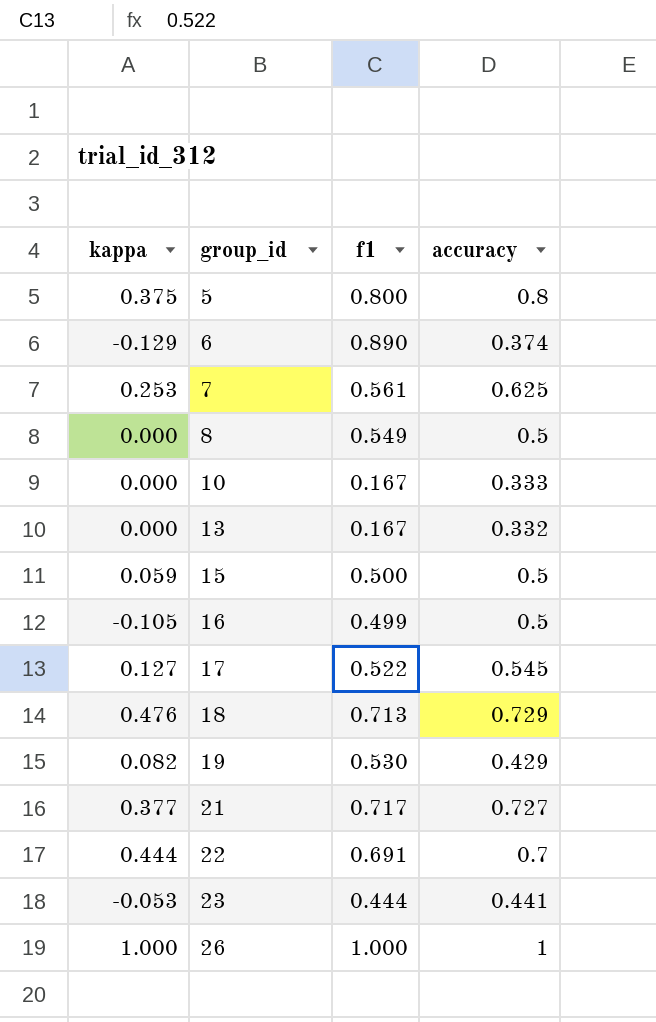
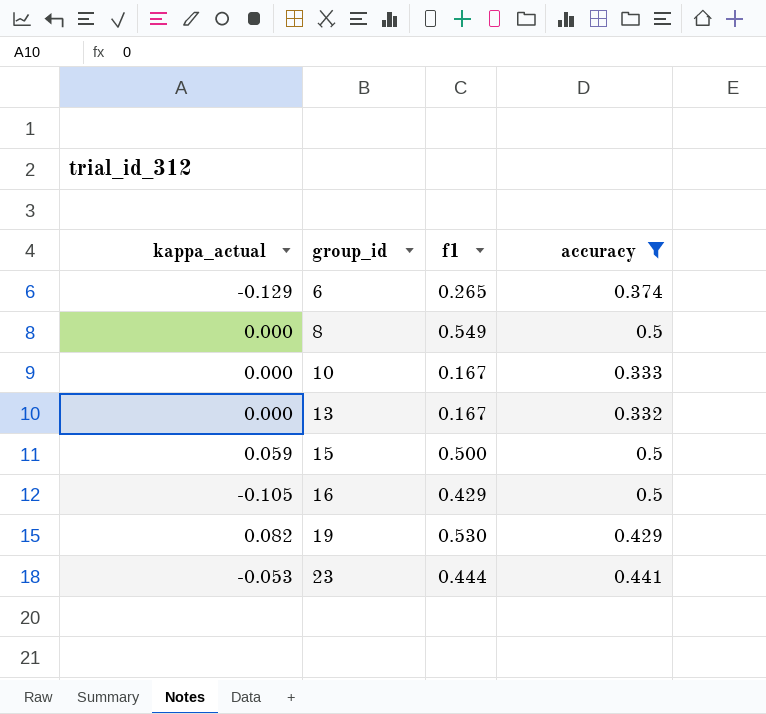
filter: none -> accuracy <= 0.5
column name: kappa -> kappa_actual
6 | f1: 0.890 -> 0.265
16 | f1: 0.499 -> 0.429

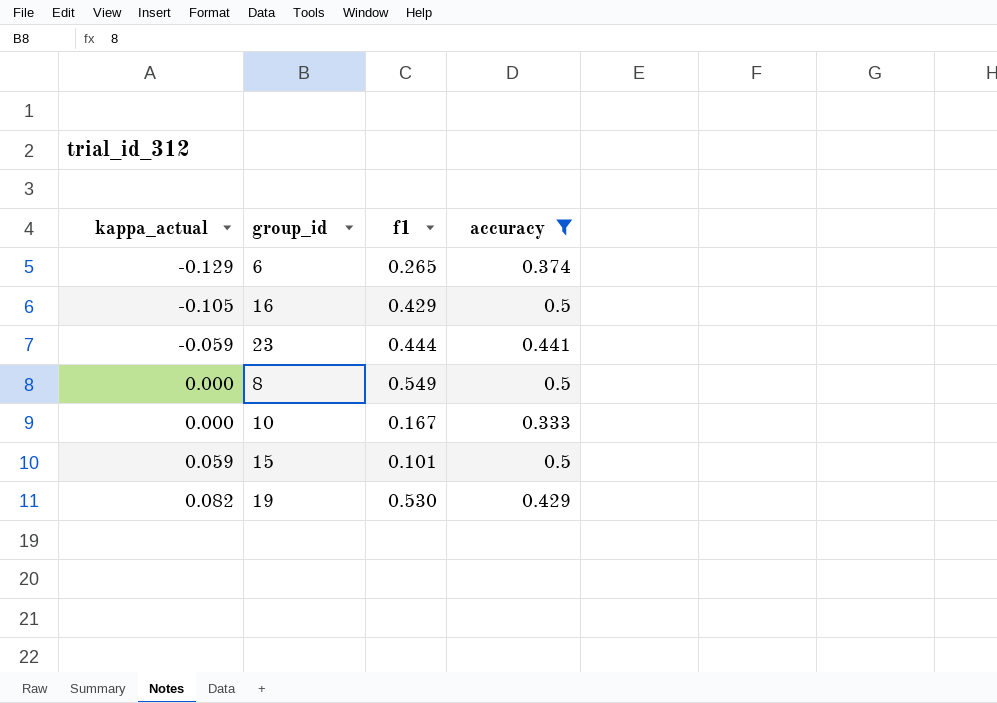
row order: group_id ascending -> kappa_actual ascending
row 13: 0.000 | 0.167 | 0.332 -> none
23 | kappa_actual: -0.053 -> -0.059
15 | f1: 0.500 -> 0.101

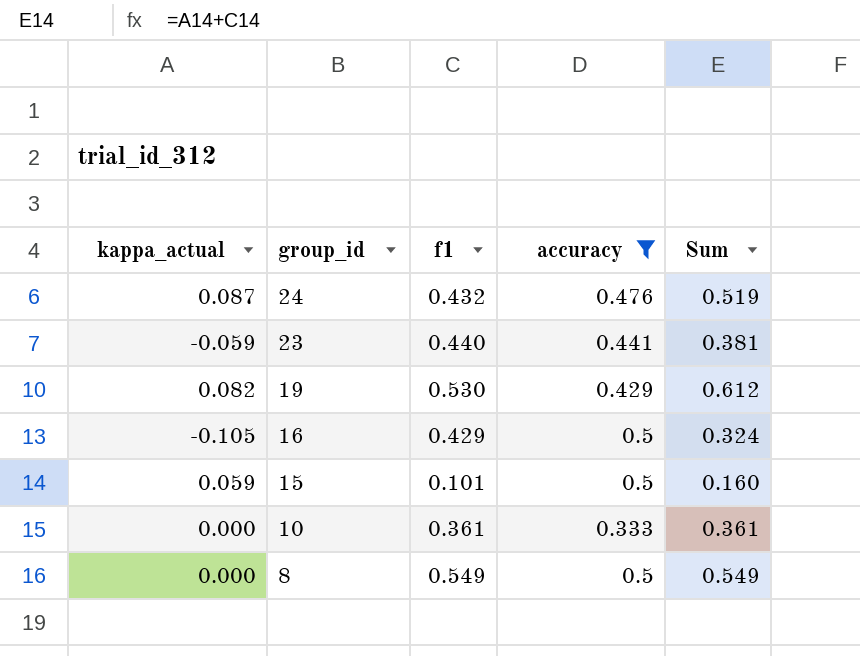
row order: kappa_actual ascending -> group_id descending
column Sum | formula: none -> [kappa_actual] + [f1]
row 6: -0.129 | 0.265 | 0.374 -> none
row 24: none -> 0.087 | 0.432 | 0.476 | 0.519
23 | f1: 0.444 -> 0.440
10 | f1: 0.167 -> 0.361

